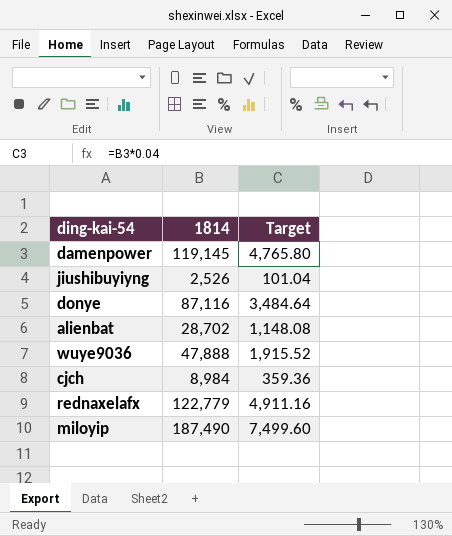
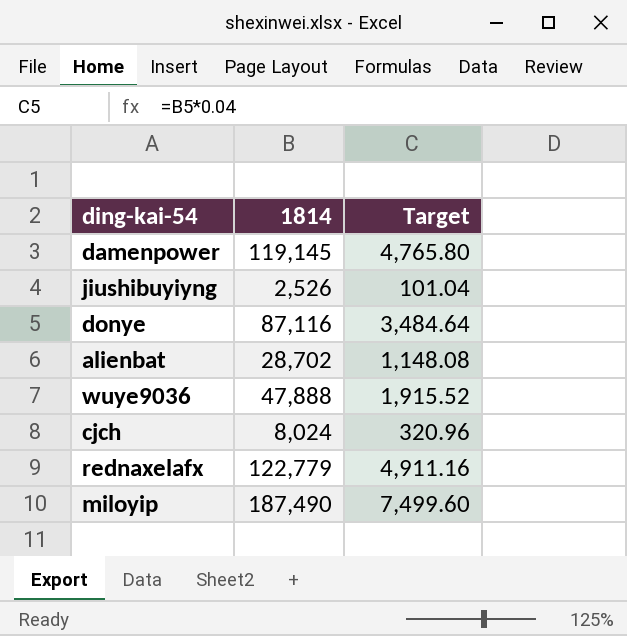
cjch | 1814: 8,984 -> 8,024
cjch | Target: 359.36 -> 320.96

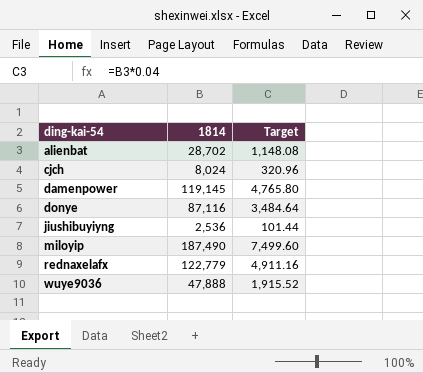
row order: none -> ding-kai-54 ascending
jiushibuyiyng | 1814: 2,526 -> 2,536
jiushibuyiyng | Target: 101.04 -> 101.44

